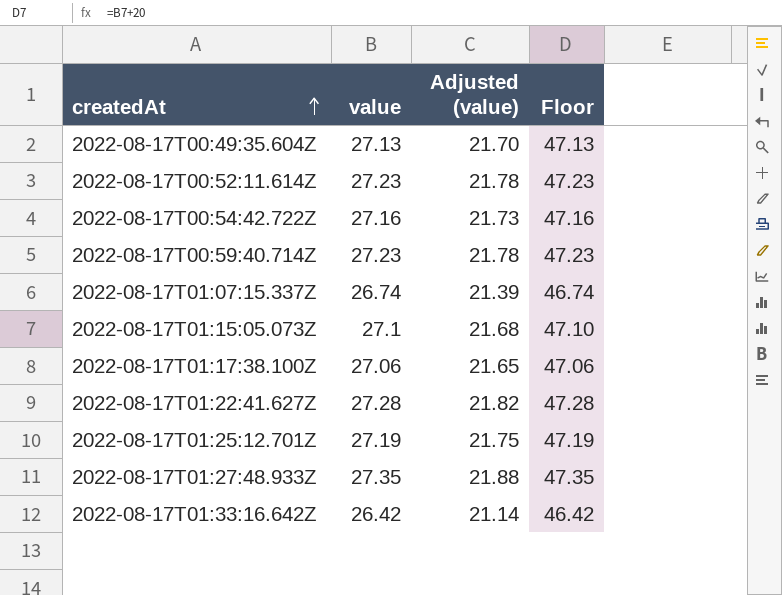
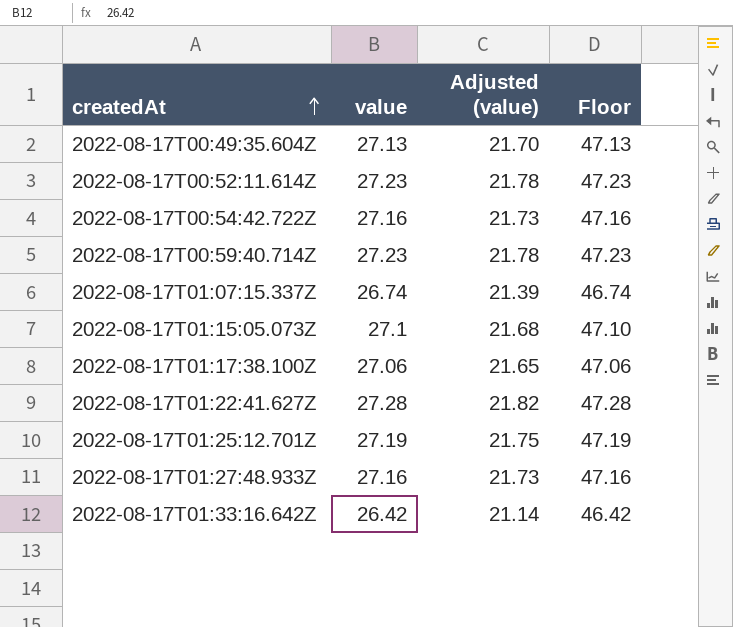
2022-08-17T01:27:48.933Z | value: 27.35 -> 27.16
2022-08-17T01:27:48.933Z | Adjusted (value): 21.88 -> 21.73
2022-08-17T01:27:48.933Z | Floor: 47.35 -> 47.16

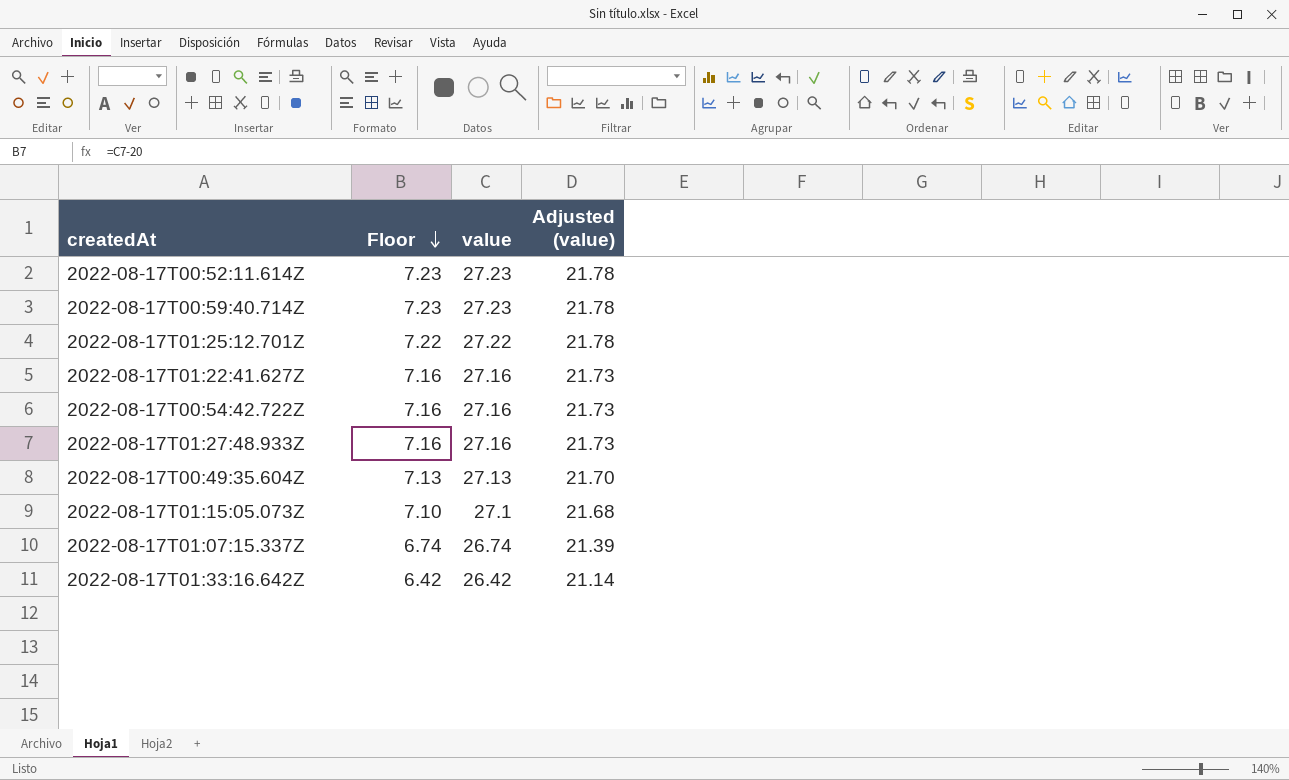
row order: createdAt ascending -> Floor descending
column Floor | formula: [value] + 20 -> [value] - 20
column Floor | position: 4 -> 2
row 2022-08-17T01:17:38.100Z: 27.06 | 21.65 | 47.06 -> none
2022-08-17T01:25:12.701Z | value: 27.19 -> 27.22
2022-08-17T01:25:12.701Z | Adjusted (value): 21.75 -> 21.78
2022-08-17T01:22:41.627Z | value: 27.28 -> 27.16
2022-08-17T01:22:41.627Z | Adjusted (value): 21.82 -> 21.73

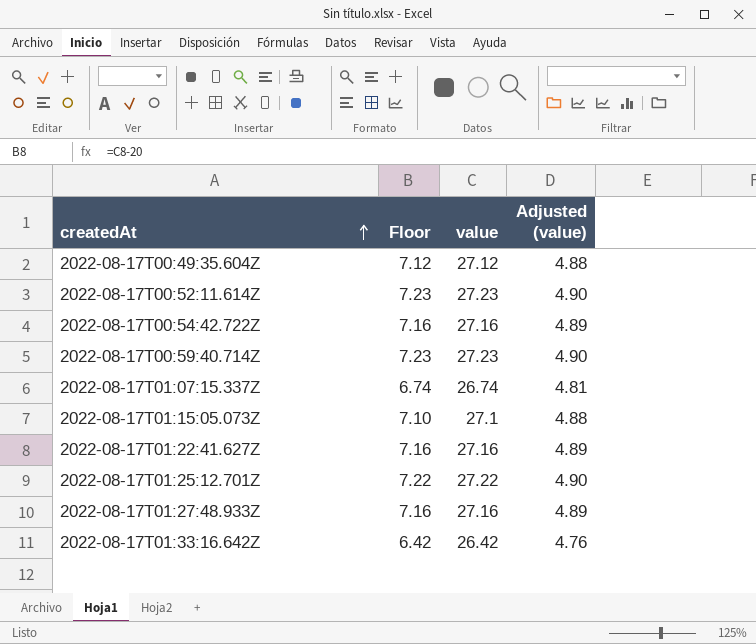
row order: Floor descending -> createdAt ascending
column Adjusted (value) | formula: [value] * 0.8 -> [value] * 0.18
2022-08-17T00:49:35.604Z | Floor: 7.13 -> 7.12
2022-08-17T00:49:35.604Z | value: 27.13 -> 27.12

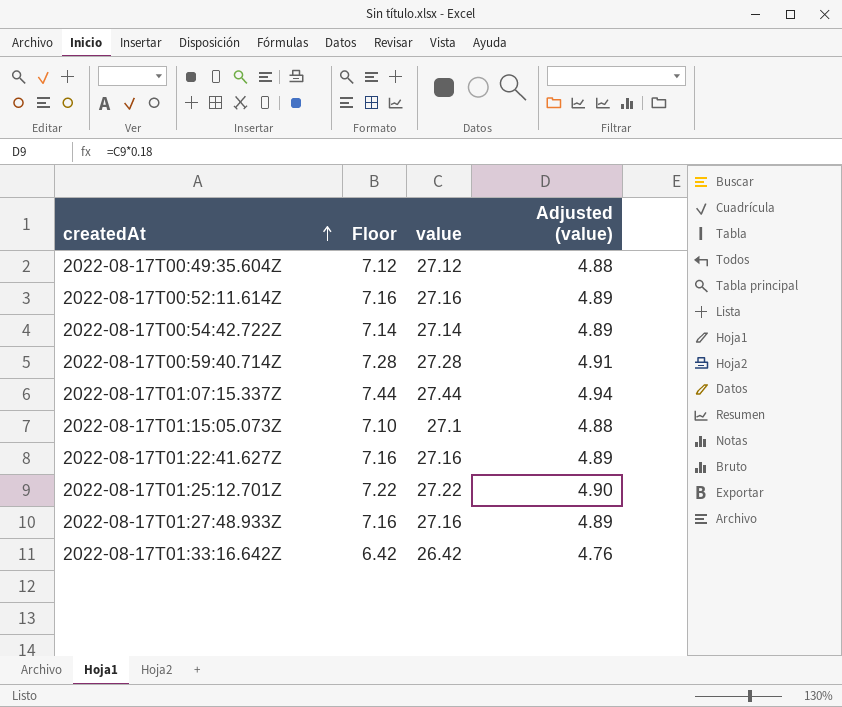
2022-08-17T00:52:11.614Z | Floor: 7.23 -> 7.16
2022-08-17T00:52:11.614Z | value: 27.23 -> 27.16
2022-08-17T00:52:11.614Z | Adjusted (value): 4.90 -> 4.89
2022-08-17T00:54:42.722Z | Floor: 7.16 -> 7.14
2022-08-17T00:54:42.722Z | value: 27.16 -> 27.14
2022-08-17T00:59:40.714Z | Floor: 7.23 -> 7.28
2022-08-17T00:59:40.714Z | value: 27.23 -> 27.28
2022-08-17T00:59:40.714Z | Adjusted (value): 4.90 -> 4.91
2022-08-17T01:07:15.337Z | Floor: 6.74 -> 7.44
2022-08-17T01:07:15.337Z | value: 26.74 -> 27.44
2022-08-17T01:07:15.337Z | Adjusted (value): 4.81 -> 4.94

